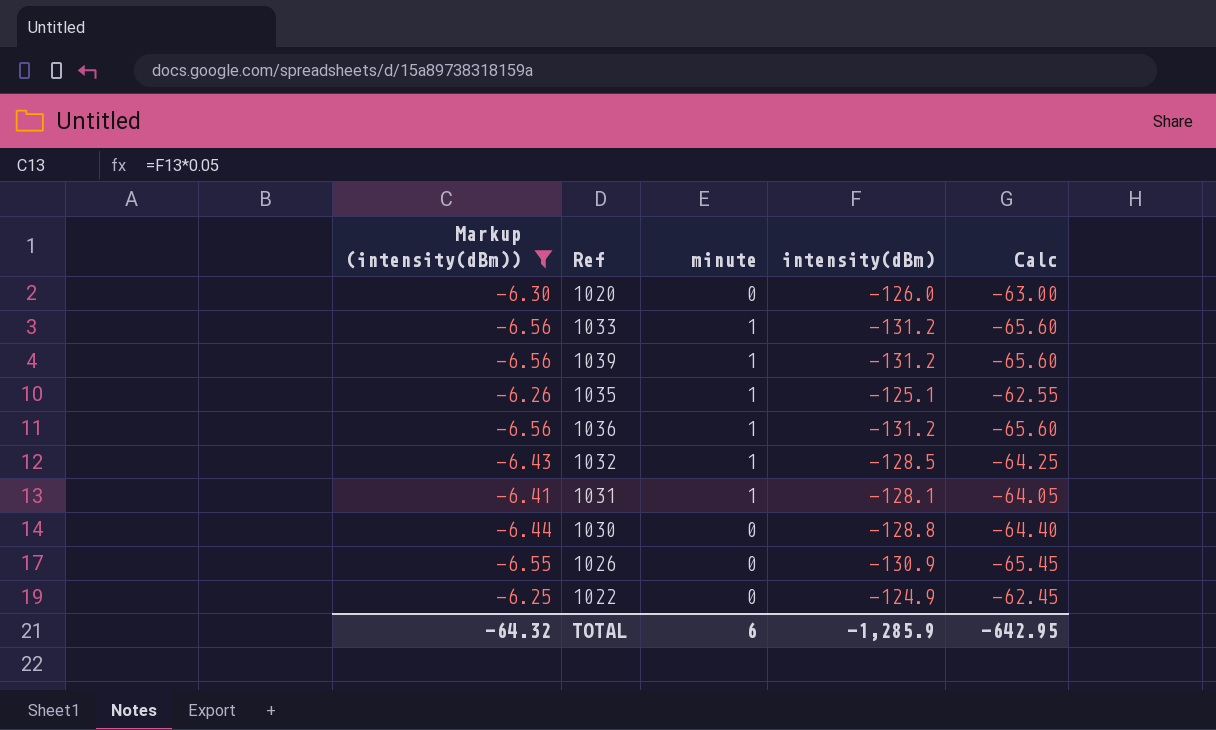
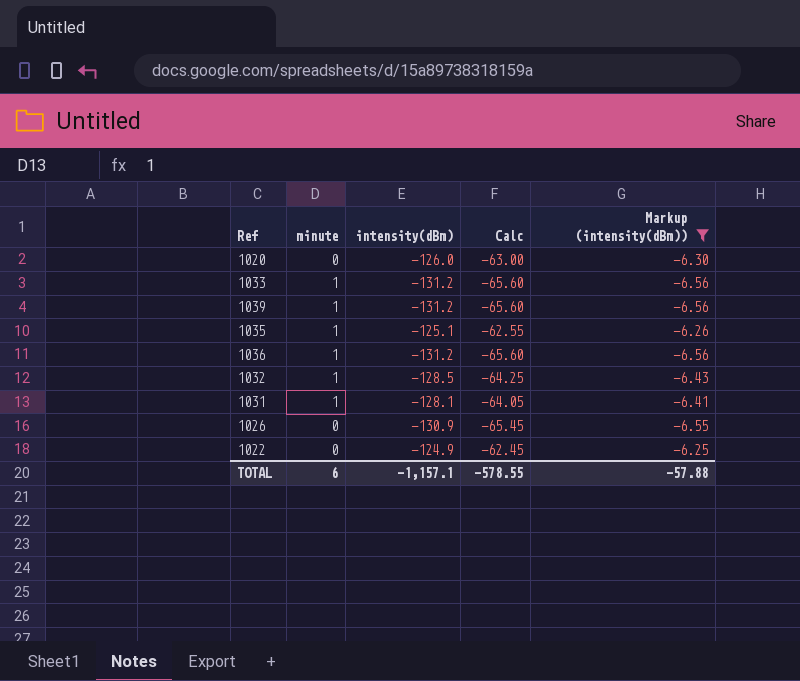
column Markup (intensity(dBm)) | position: 1 -> 5
row 1030: -6.44 | 0 | -128.8 | -64.40 -> none
TOTAL | intensity(dBm): -1,285.9 -> -1,157.1
TOTAL | Calc: -642.95 -> -578.55
TOTAL | Markup (intensity(dBm)): -64.32 -> -57.88

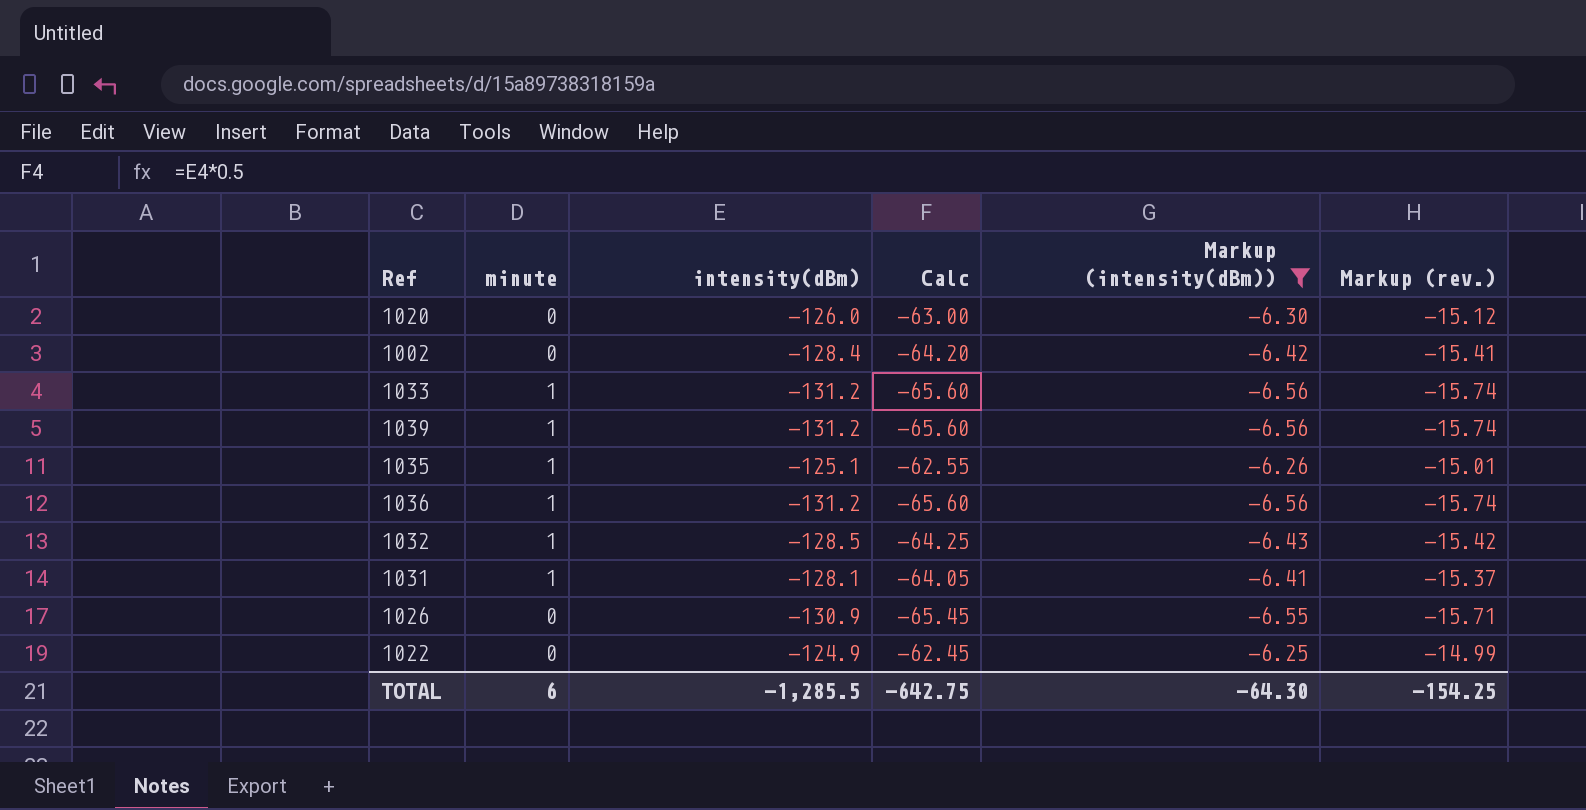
column Markup (rev.) | formula: none -> [intensity(dBm)] * 0.12
row 1002: none -> 0 | -128.4 | -64.20 | -6.42 | -15.41
TOTAL | intensity(dBm): -1,157.1 -> -1,285.5
TOTAL | Calc: -578.55 -> -642.75
TOTAL | Markup (intensity(dBm)): -57.88 -> -64.30

